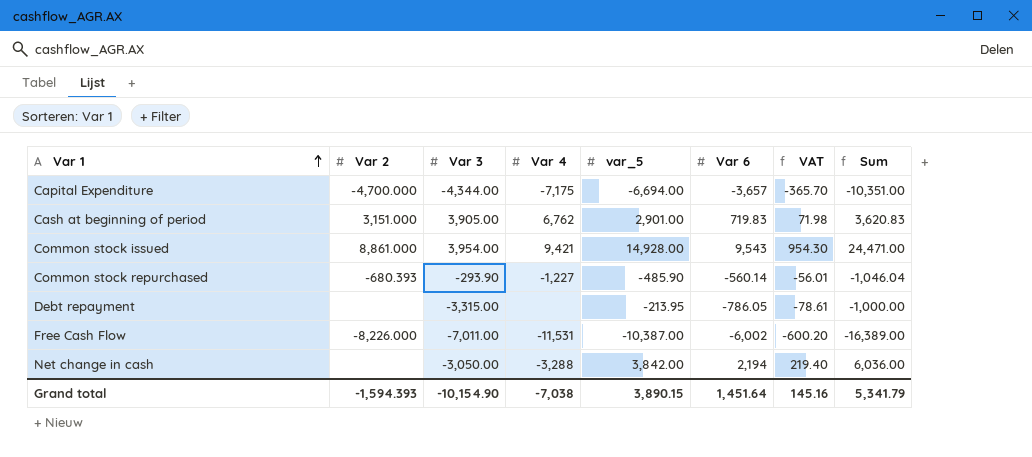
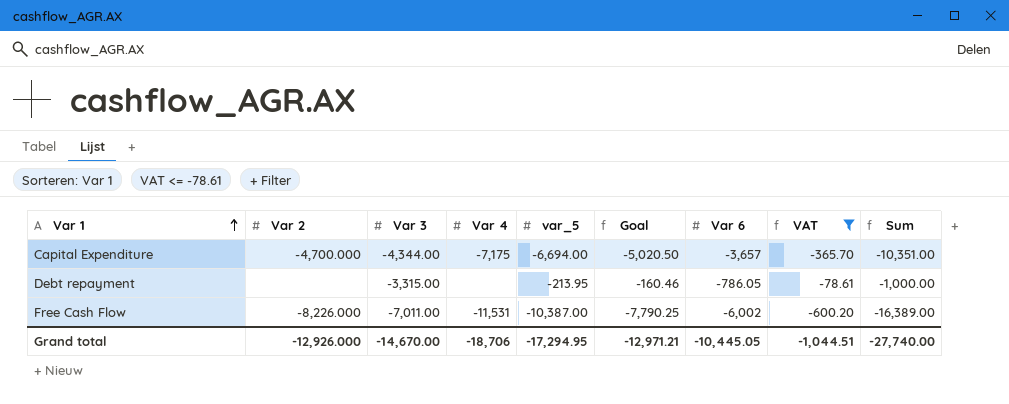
filter: none -> VAT <= -78.61
column Goal | formula: none -> [var_5] * 0.75
Grand total | Var 2: -1,594.393 -> -12,926.000
Grand total | Var 3: -10,154.90 -> -14,670.00
Grand total | Var 4: -7,038 -> -18,706
Grand total | var_5: 3,890.15 -> -17,294.95
Grand total | Var 6: 1,451.64 -> -10,445.05
Grand total | VAT: 145.16 -> -1,044.51
Grand total | Sum: 5,341.79 -> -27,740.00

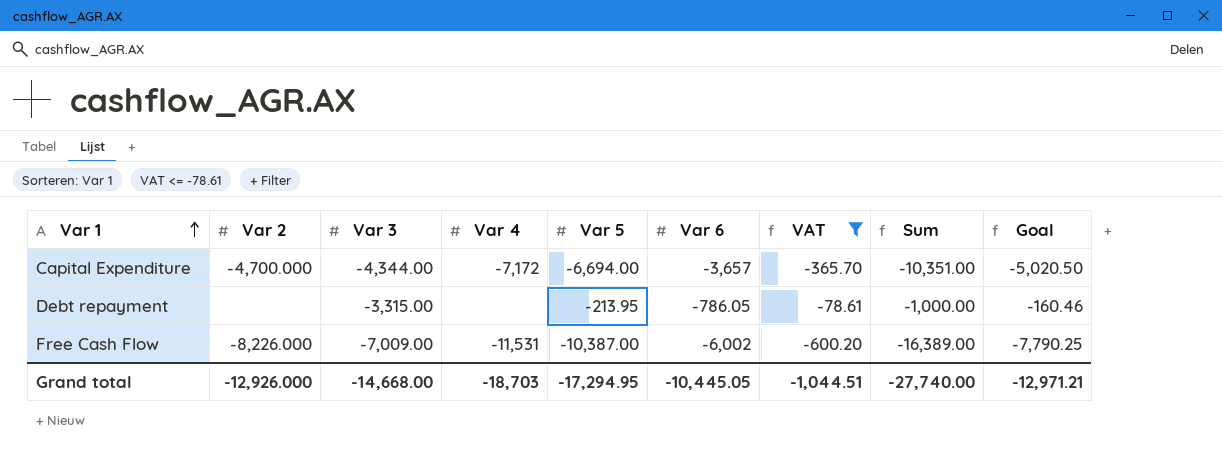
column name: var_5 -> Var 5
column Goal | position: 6 -> 9
Capital Expenditure | Var 4: -7,175 -> -7,172
Free Cash Flow | Var 3: -7,011.00 -> -7,009.00
Grand total | Var 3: -14,670.00 -> -14,668.00
Grand total | Var 4: -18,706 -> -18,703

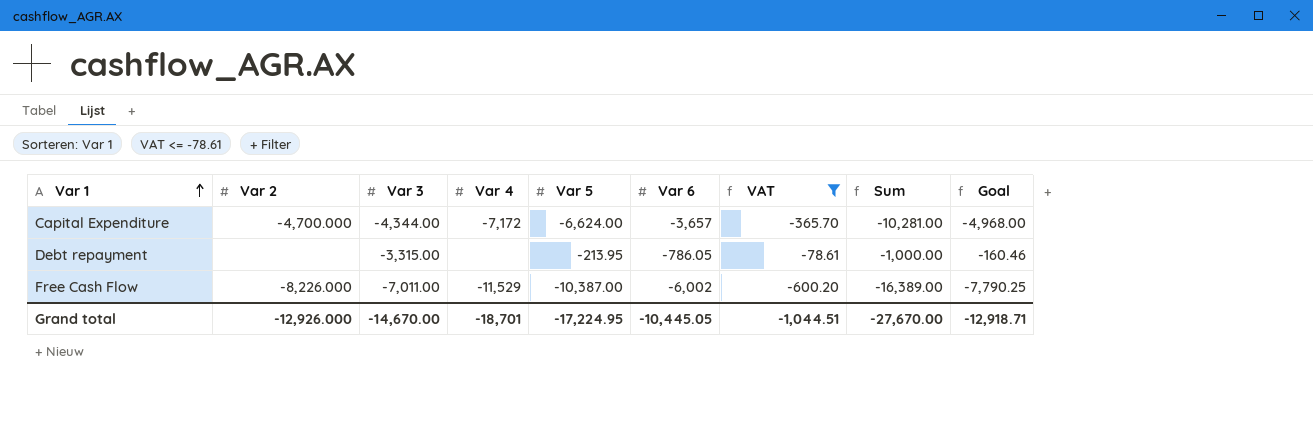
Capital Expenditure | Var 5: -6,694.00 -> -6,624.00
Capital Expenditure | Sum: -10,351.00 -> -10,281.00
Capital Expenditure | Goal: -5,020.50 -> -4,968.00
Free Cash Flow | Var 3: -7,009.00 -> -7,011.00
Free Cash Flow | Var 4: -11,531 -> -11,529
Grand total | Var 3: -14,668.00 -> -14,670.00
Grand total | Var 4: -18,703 -> -18,701
Grand total | Var 5: -17,294.95 -> -17,224.95
Grand total | Sum: -27,740.00 -> -27,670.00
Grand total | Goal: -12,971.21 -> -12,918.71

